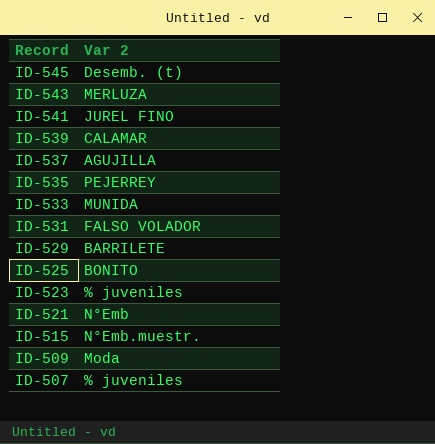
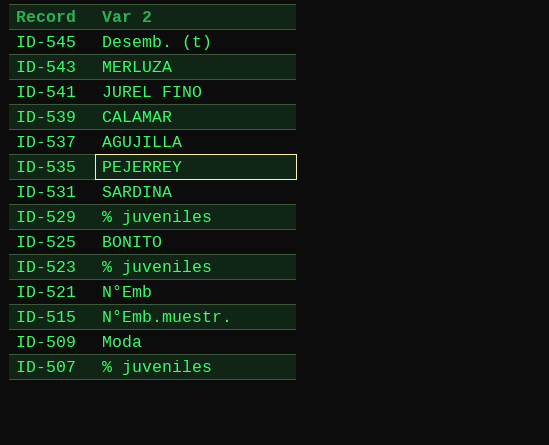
row ID-533: MUNIDA -> none
ID-531 | Var 2: FALSO VOLADOR -> SARDINA
ID-529 | Var 2: BARRILETE -> % juveniles

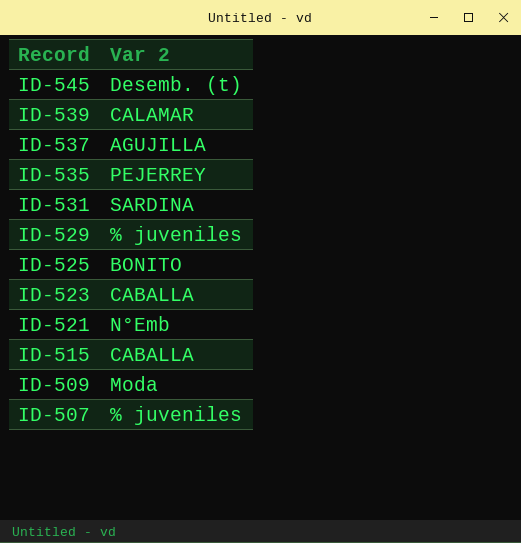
row ID-543: MERLUZA -> none
row ID-541: JUREL FINO -> none
ID-523 | Var 2: % juveniles -> CABALLA
ID-515 | Var 2: N°Emb.muestr. -> CABALLA

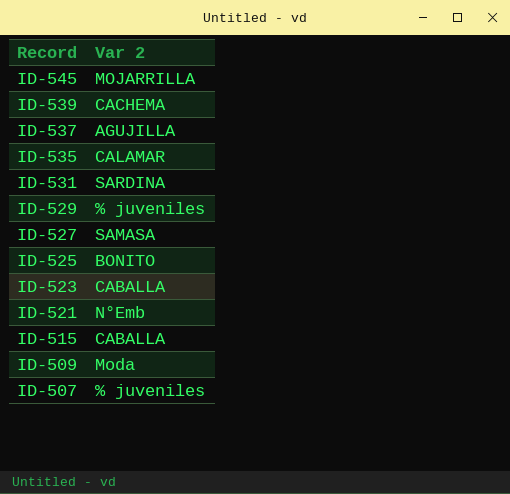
ID-545 | Var 2: Desemb. (t) -> MOJARRILLA
ID-539 | Var 2: CALAMAR -> CACHEMA
ID-535 | Var 2: PEJERREY -> CALAMAR
row ID-527: none -> SAMASA

